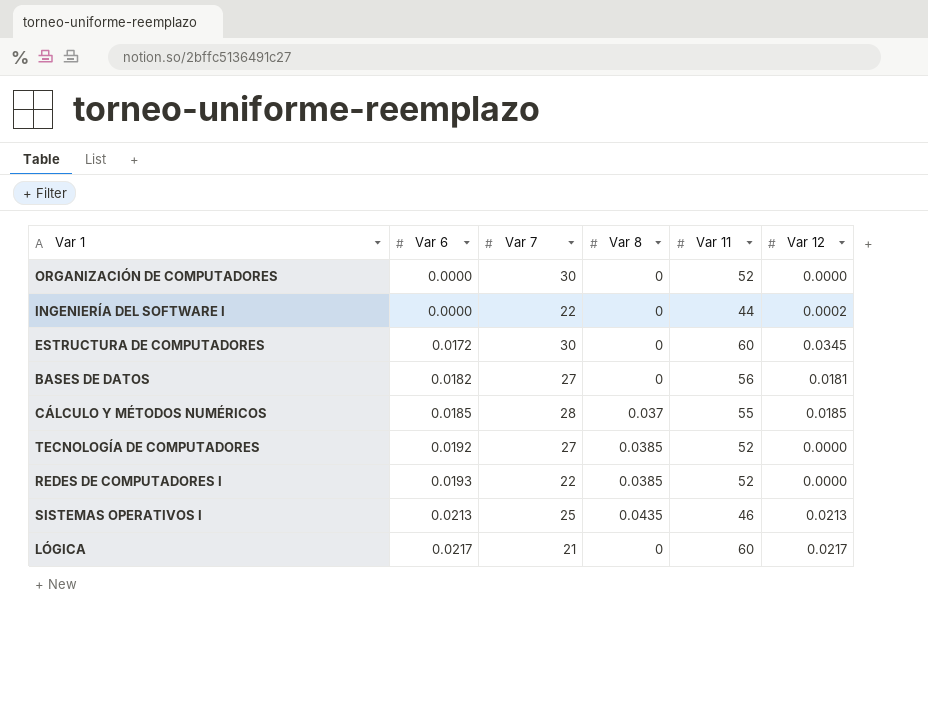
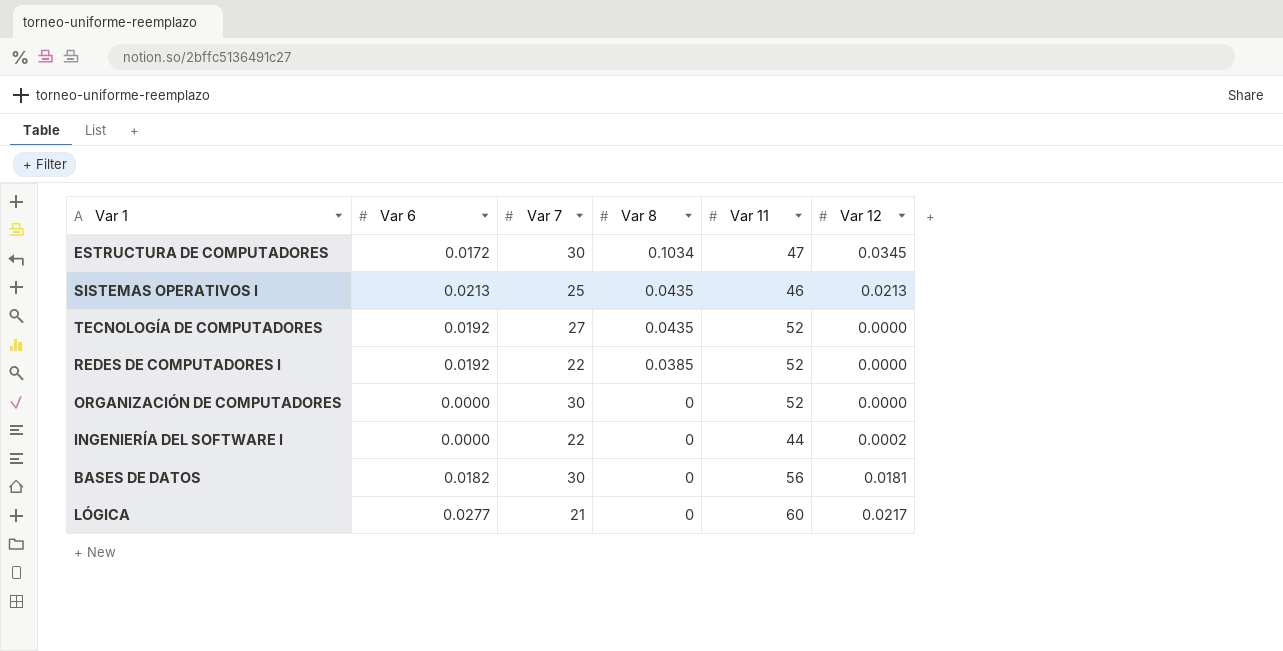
row order: Var 6 ascending -> Var 8 descending
row CÁLCULO Y MÉTODOS NUMÉRICOS: 0.0185 | 28 | 0.037 | 55 | 0.0185 -> none
ESTRUCTURA DE COMPUTADORES | Var 8: 0 -> 0.1034
ESTRUCTURA DE COMPUTADORES | Var 11: 60 -> 47
TECNOLOGÍA DE COMPUTADORES | Var 8: 0.0385 -> 0.0435
REDES DE COMPUTADORES I | Var 6: 0.0193 -> 0.0192
BASES DE DATOS | Var 7: 27 -> 30
LÓGICA | Var 6: 0.0217 -> 0.0277

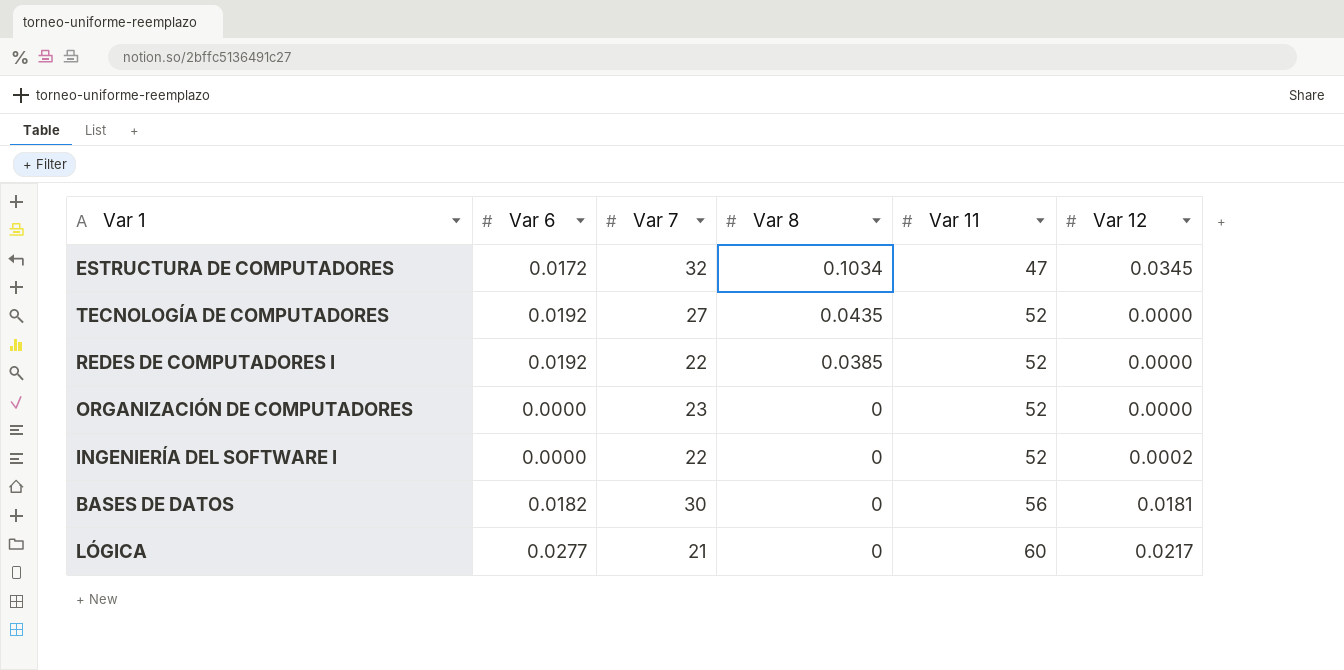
row SISTEMAS OPERATIVOS I: 0.0213 | 25 | 0.0435 | 46 | 0.0213 -> none
ESTRUCTURA DE COMPUTADORES | Var 7: 30 -> 32
ORGANIZACIÓN DE COMPUTADORES | Var 7: 30 -> 23
INGENIERÍA DEL SOFTWARE I | Var 11: 44 -> 52

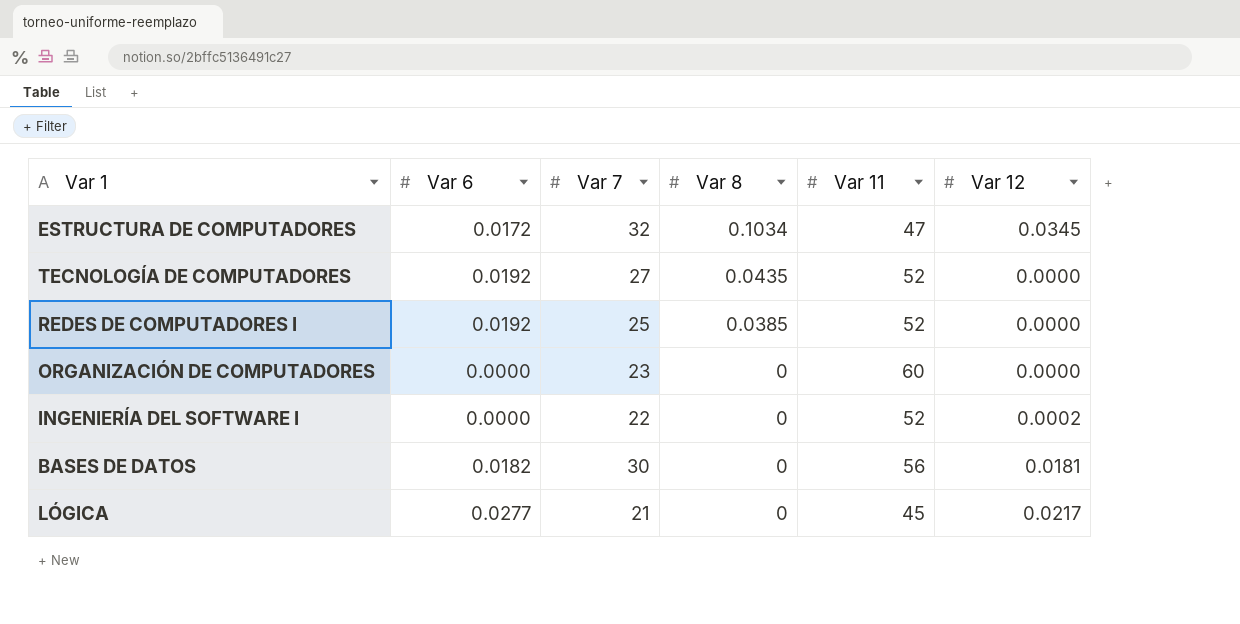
REDES DE COMPUTADORES I | Var 7: 22 -> 25
ORGANIZACIÓN DE COMPUTADORES | Var 11: 52 -> 60
LÓGICA | Var 11: 60 -> 45

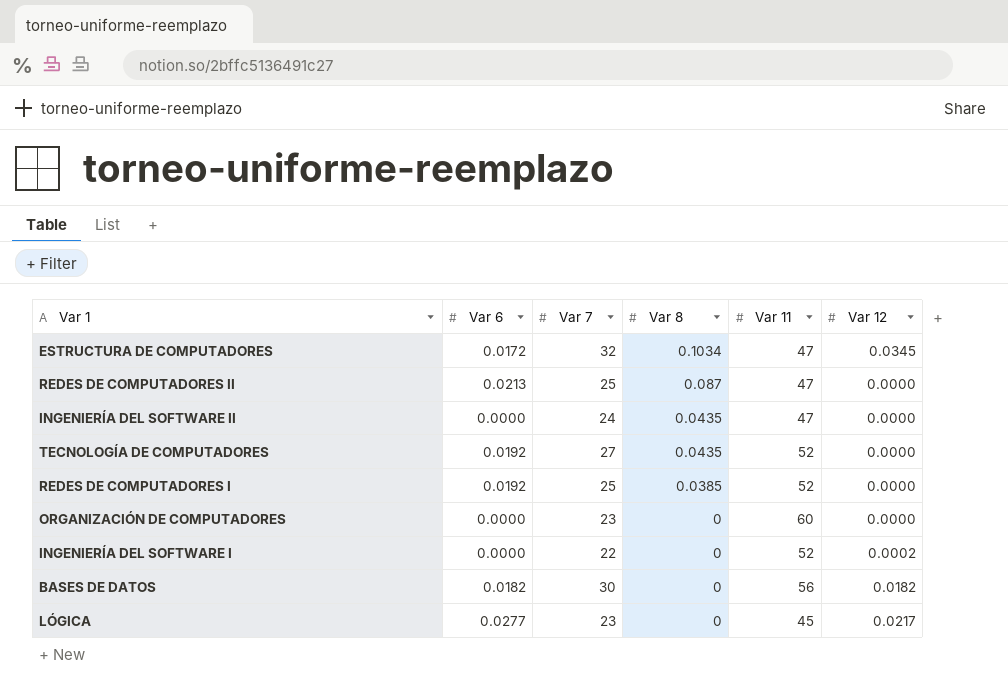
row REDES DE COMPUTADORES II: none -> 0.0213 | 25 | 0.087 | 47 | 0.0000
row INGENIERÍA DEL SOFTWARE II: none -> 0.0000 | 24 | 0.0435 | 47 | 0.0000
BASES DE DATOS | Var 12: 0.0181 -> 0.0182
LÓGICA | Var 7: 21 -> 23

